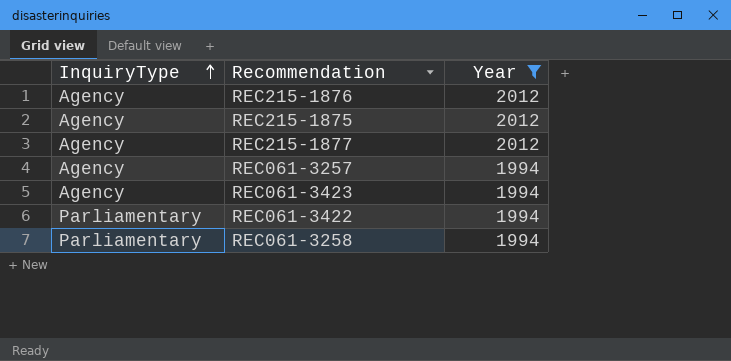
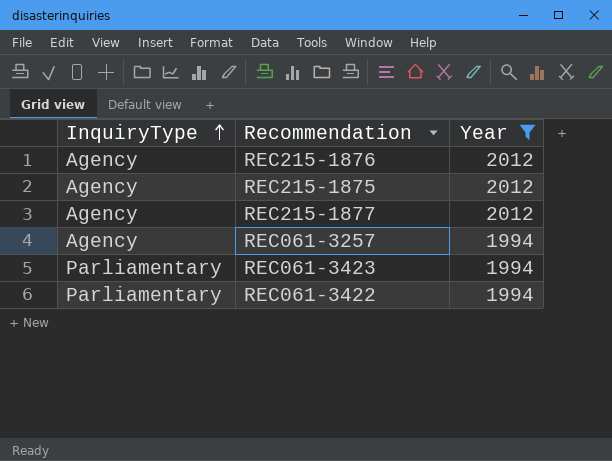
row REC061-3258: Parliamentary | 1994 -> none
REC061-3423 | InquiryType: Agency -> Parliamentary

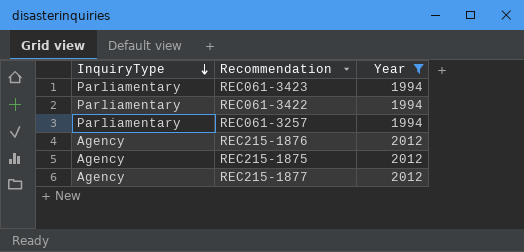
row order: InquiryType ascending -> InquiryType descending
REC061-3257 | InquiryType: Agency -> Parliamentary

